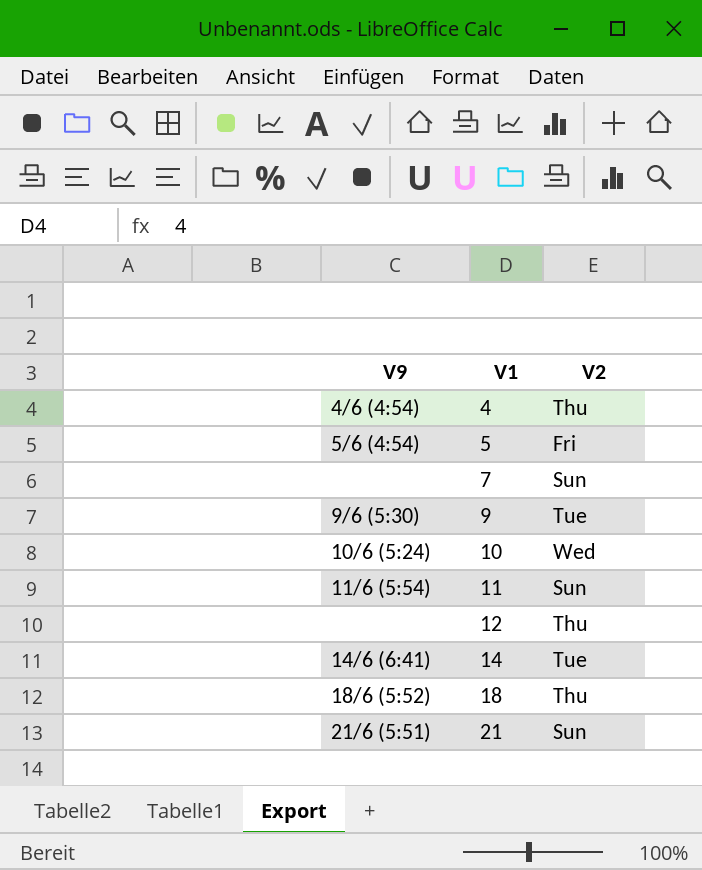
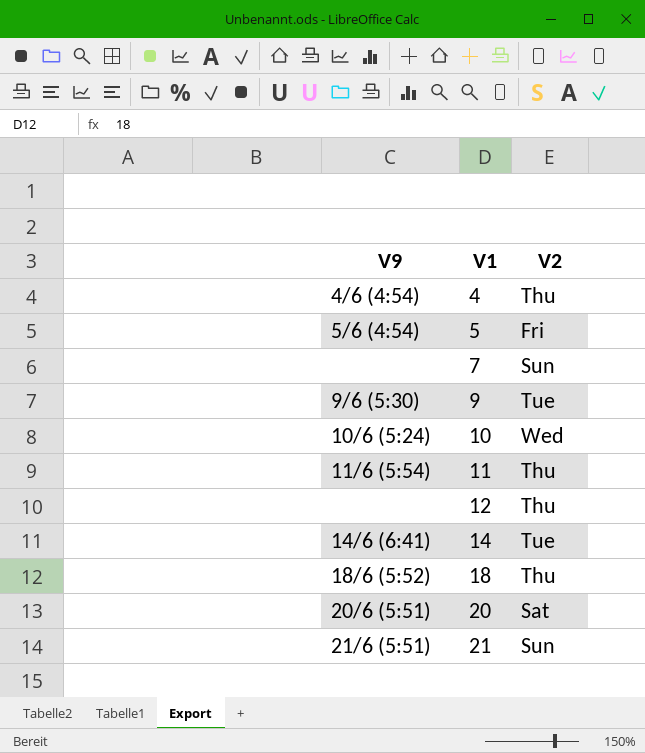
11 | V2: Sun -> Thu
row 20: none -> 20/6 (5:51) | Sat

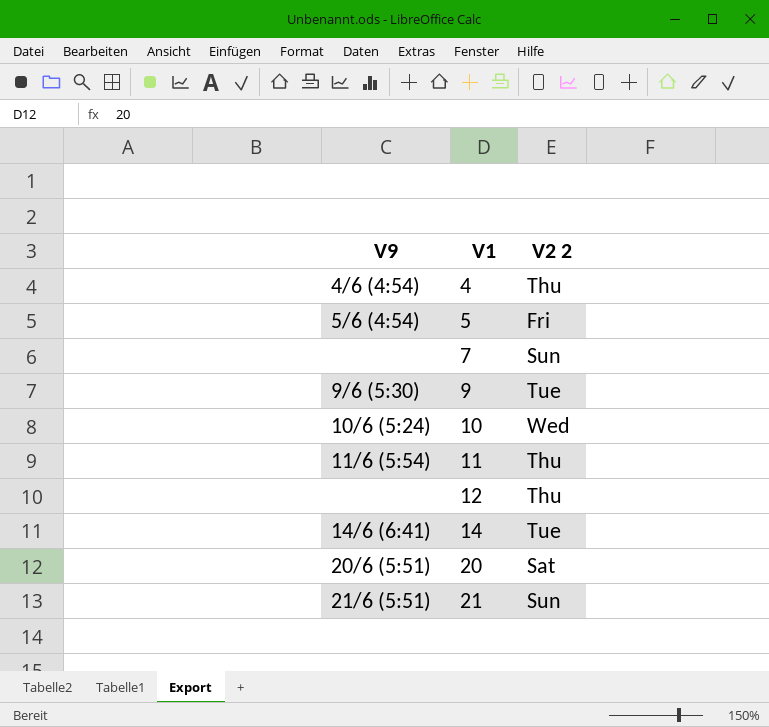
column name: V2 -> V2 2
row 18: 18/6 (5:52) | Thu -> none

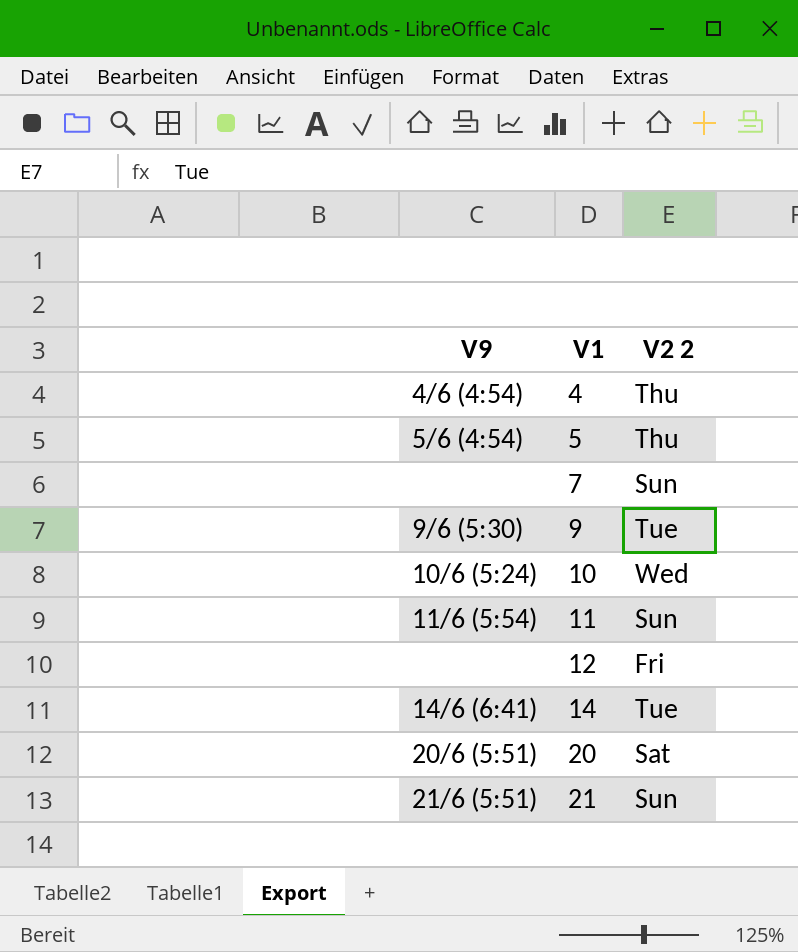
5 | V2 2: Fri -> Thu
11 | V2 2: Thu -> Sun
12 | V2 2: Thu -> Fri

